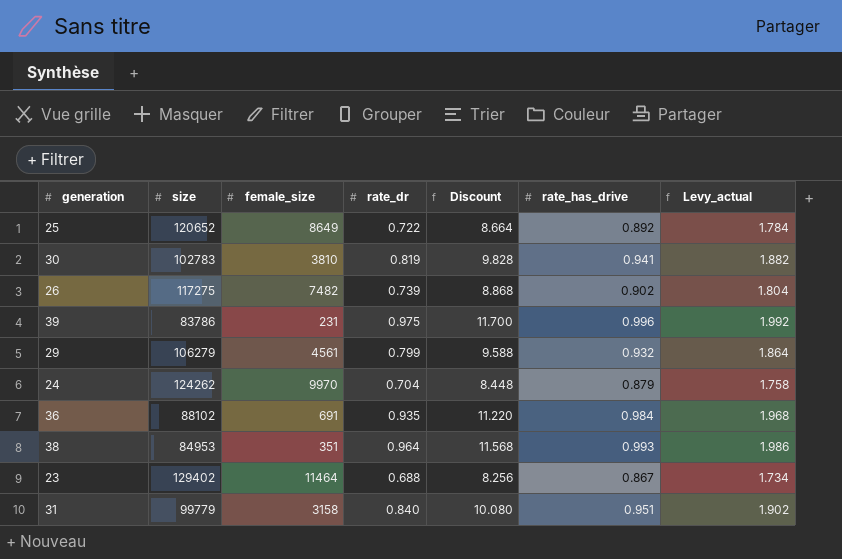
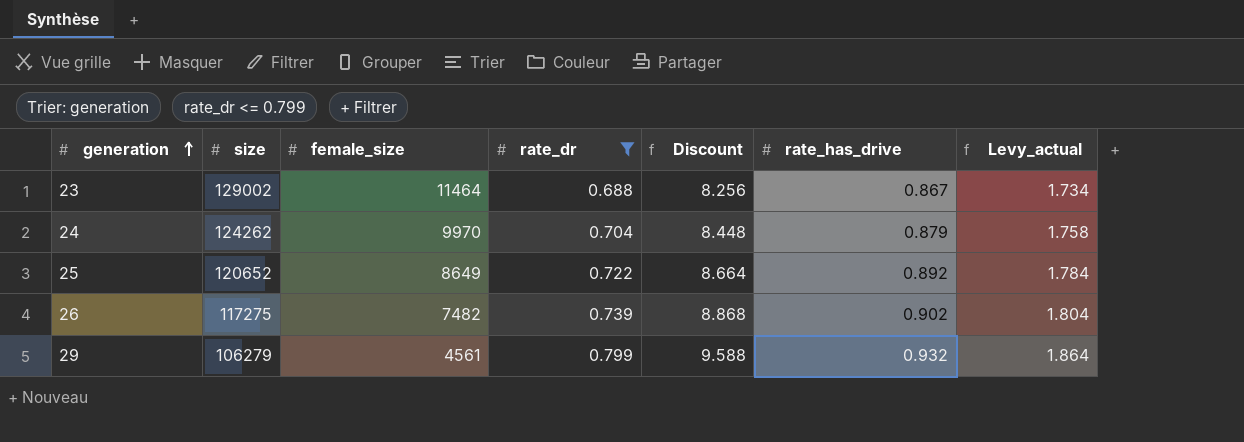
filter: none -> rate_dr <= 0.799
row order: none -> generation ascending
23 | size: 129402 -> 129002

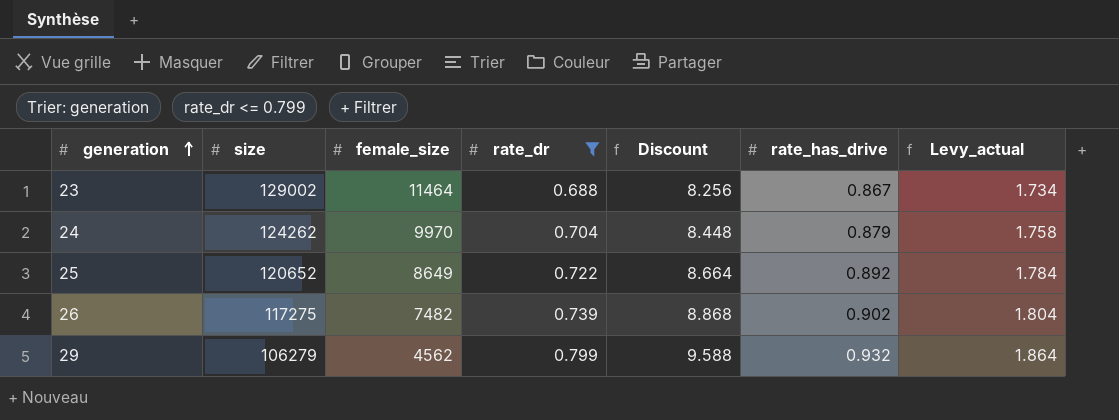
29 | female_size: 4561 -> 4562

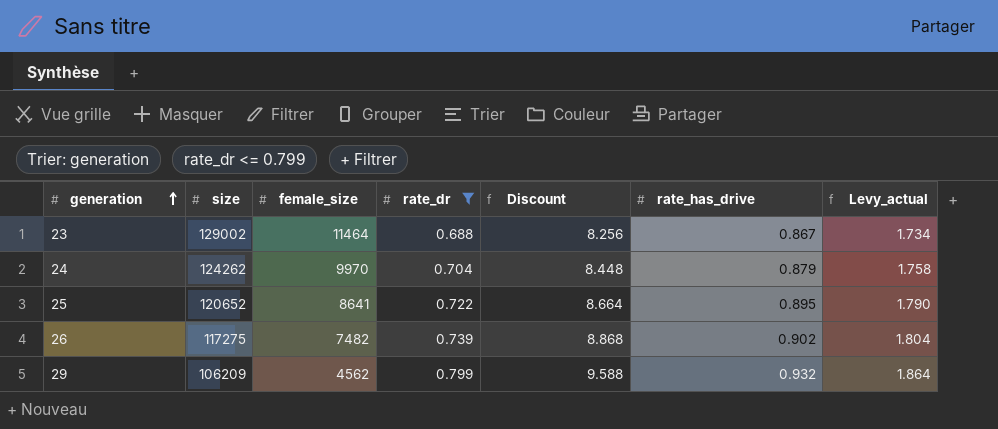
25 | female_size: 8649 -> 8641
25 | rate_has_drive: 0.892 -> 0.895
25 | Levy_actual: 1.784 -> 1.790
29 | size: 106279 -> 106209

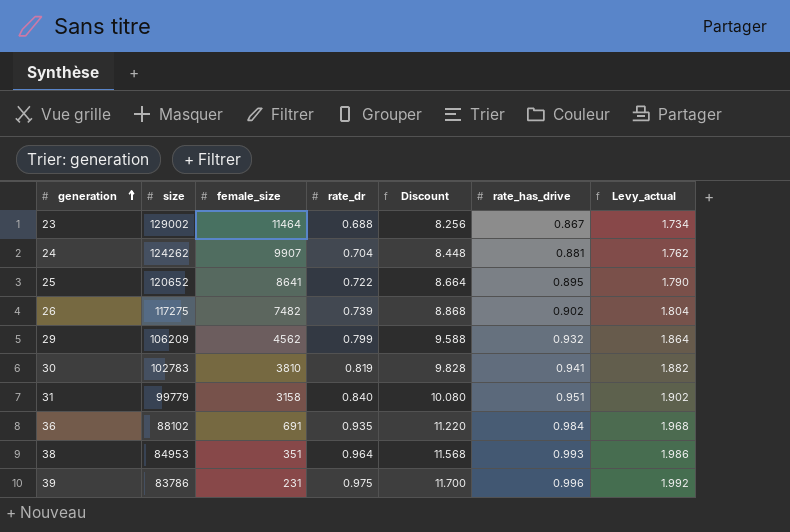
filter: rate_dr <= 0.799 -> none
24 | female_size: 9970 -> 9907
24 | rate_has_drive: 0.879 -> 0.881
24 | Levy_actual: 1.758 -> 1.762

